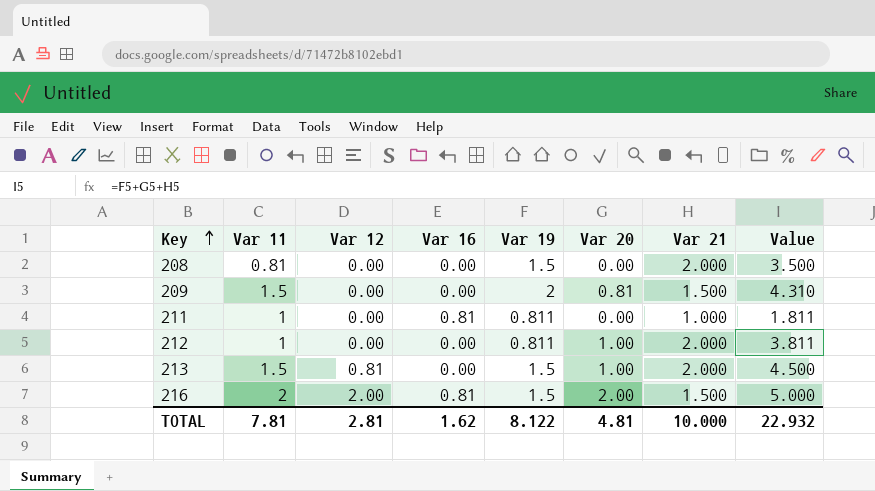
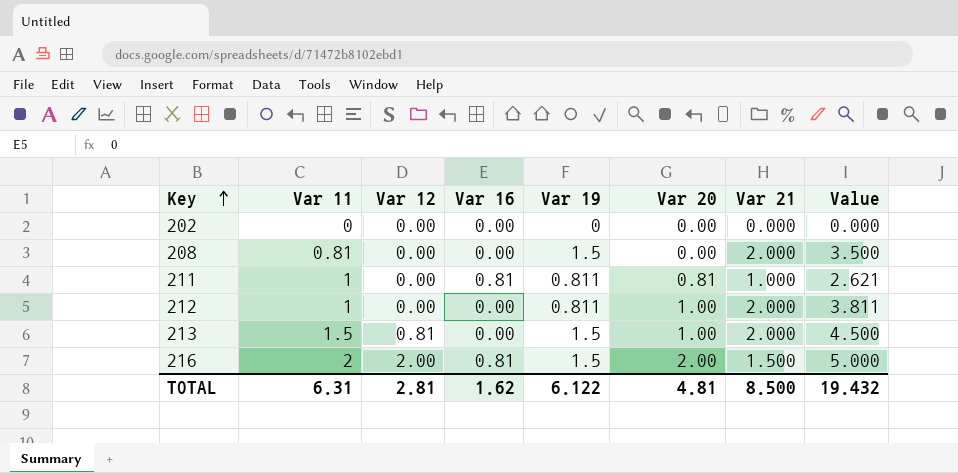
row 209: 1.5 | 0.00 | 0.00 | 2 | 0.81 | 1.500 | 4.310 -> none
row 202: none -> 0 | 0.00 | 0.00 | 0 | 0.00 | 0.000 | 0.000
211 | Var 20: 0.00 -> 0.81
211 | Value: 1.811 -> 2.621
TOTAL | Var 11: 7.81 -> 6.31
TOTAL | Var 19: 8.122 -> 6.122
TOTAL | Var 21: 10.000 -> 8.500
TOTAL | Value: 22.932 -> 19.432

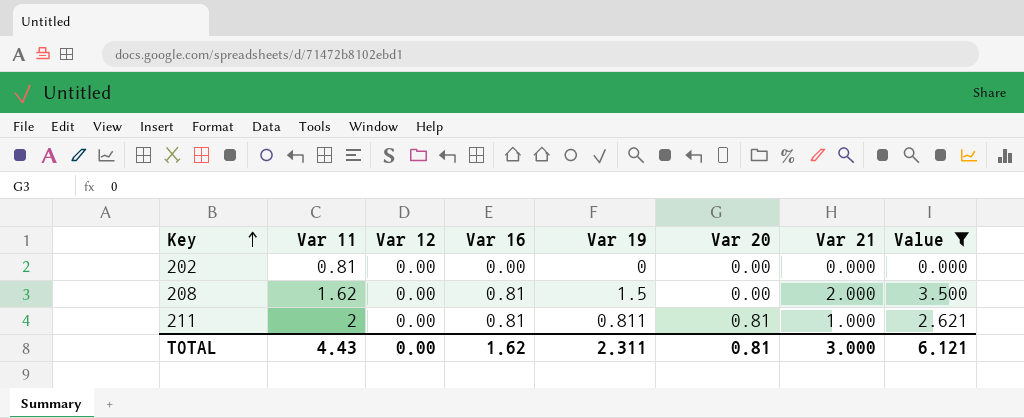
filter: none -> Value <= 3.500
202 | Var 11: 0 -> 0.81
208 | Var 11: 0.81 -> 1.62
208 | Var 16: 0.00 -> 0.81
211 | Var 11: 1 -> 2
TOTAL | Var 11: 6.31 -> 4.43
TOTAL | Var 12: 2.81 -> 0.00
TOTAL | Var 19: 6.122 -> 2.311
TOTAL | Var 20: 4.81 -> 0.81
TOTAL | Var 21: 8.500 -> 3.000
TOTAL | Value: 19.432 -> 6.121

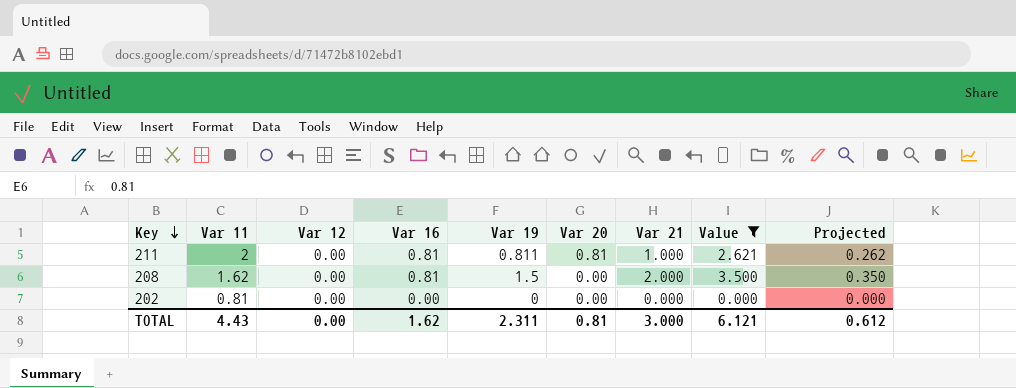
row order: Key ascending -> Key descending
column Projected | formula: none -> [Value] * 0.1

